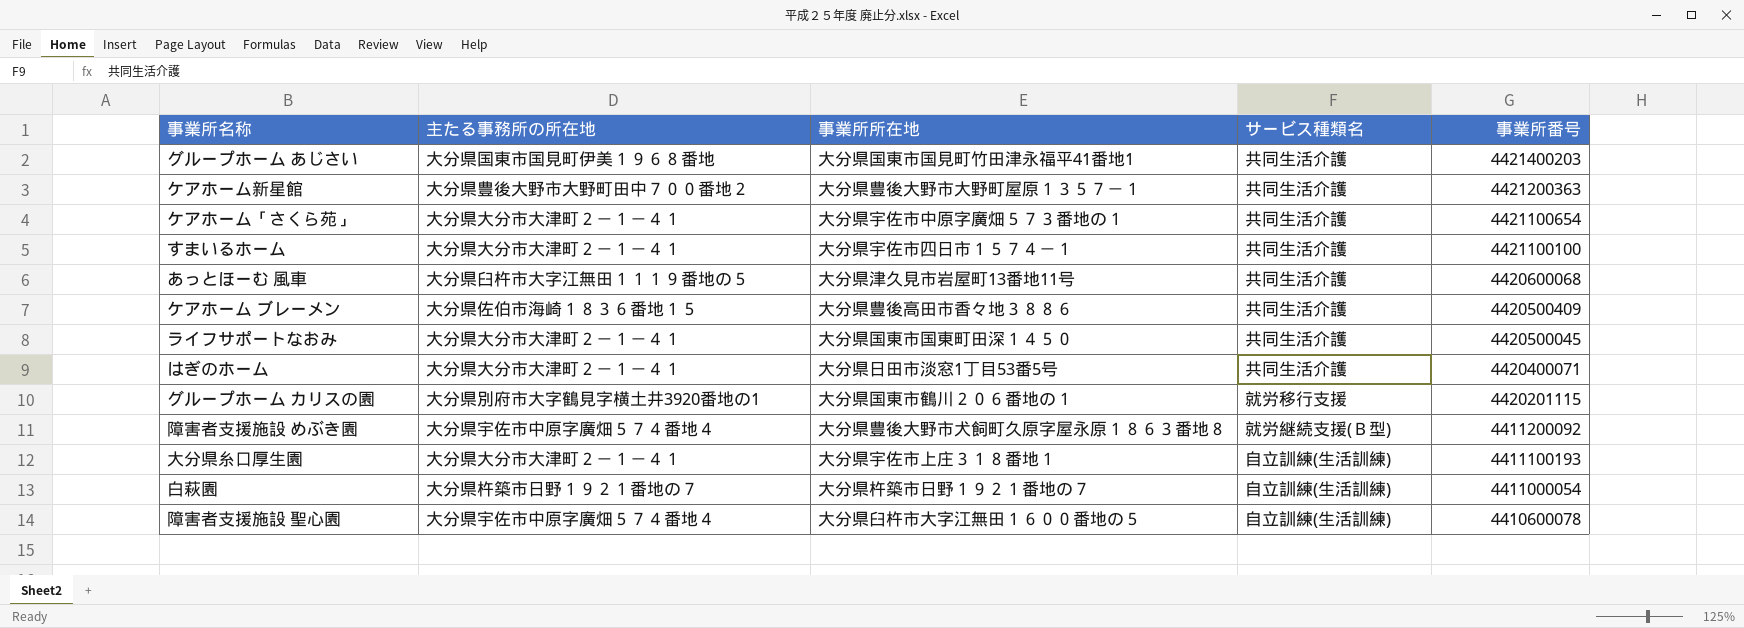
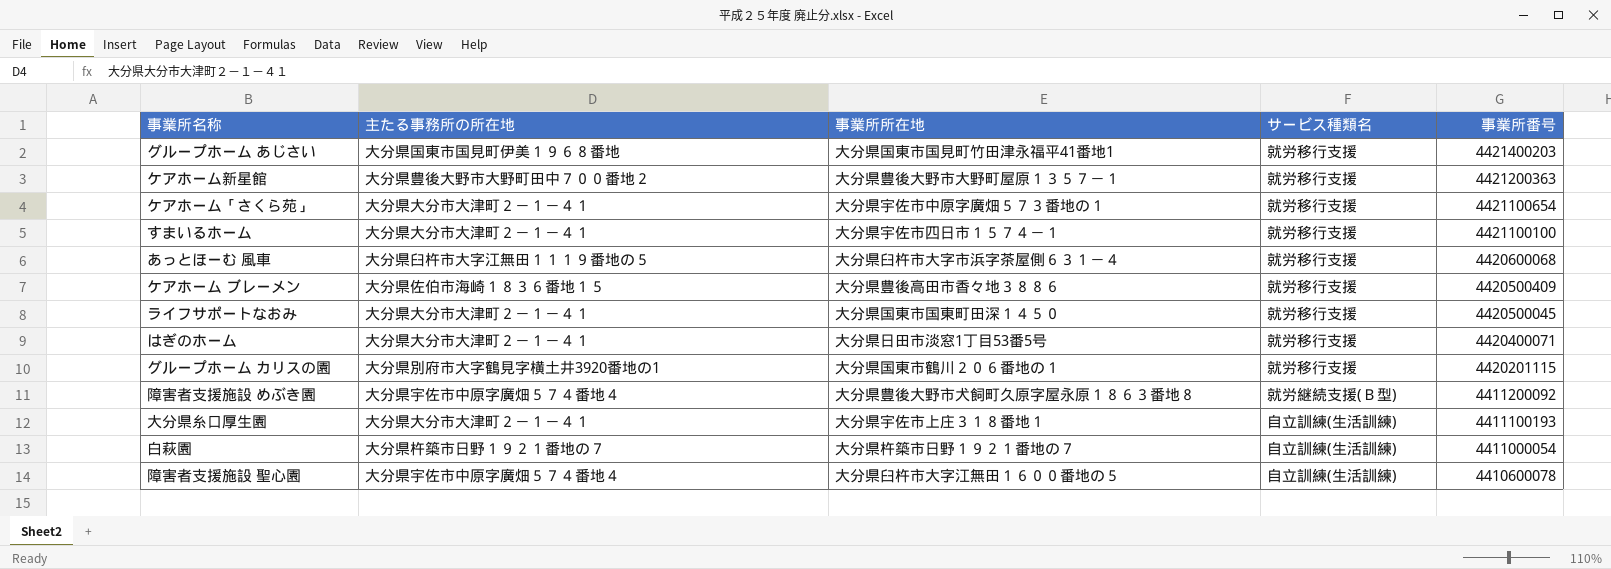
グループホーム あじさい | サービス種類名: 共同生活介護 -> 就労移行支援
ケアホーム新星館 | サービス種類名: 共同生活介護 -> 就労移行支援
ケアホーム「さくら苑」 | サービス種類名: 共同生活介護 -> 就労移行支援
すまいるホーム | サービス種類名: 共同生活介護 -> 就労移行支援
あっとほーむ 風車 | 事業所所在地: 大分県津久見市岩屋町13番地11号 -> 大分県臼杵市大字市浜字茶屋側６３１－４
あっとほーむ 風車 | サービス種類名: 共同生活介護 -> 就労移行支援
ケアホーム ブレーメン | サービス種類名: 共同生活介護 -> 就労移行支援
ライフサポートなおみ | サービス種類名: 共同生活介護 -> 就労移行支援
はぎのホーム | サービス種類名: 共同生活介護 -> 就労移行支援

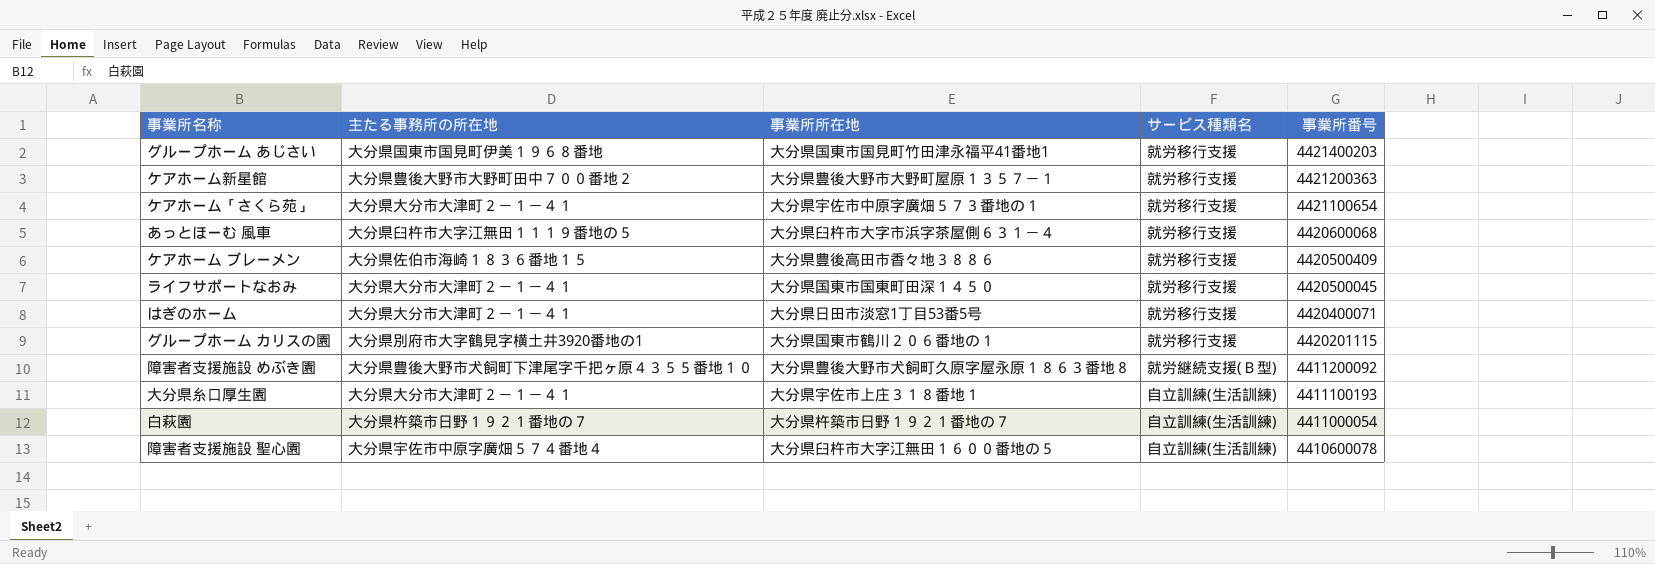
row すまいるホーム: 大分県大分市大津町２－１－４１ | 大分県宇佐市四日市１５７４－１ | 就労移行支援 | 4421100100 -> none
障害者支援施設 めぶき園 | 主たる事務所の所在地: 大分県宇佐市中原字廣畑５７４番地４ -> 大分県豊後大野市犬飼町下津尾字千把ヶ原４３５５番地１０

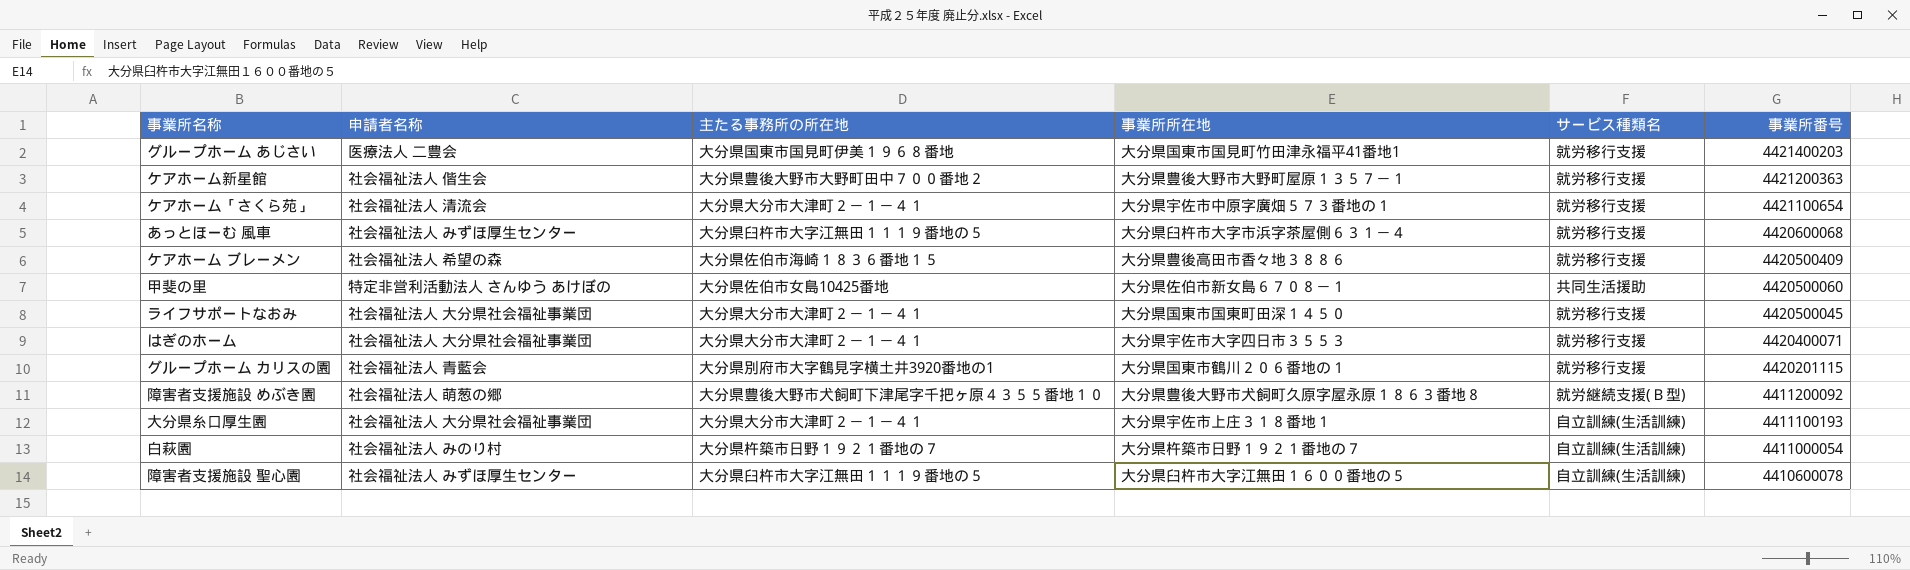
column 申請者名称 | position: none -> 2
row 甲斐の里: none -> 特定非営利活動法人 さんゆう あけぼの | 大分県佐伯市女島10425番地 | 大分県佐伯市新女島６７０８－１ | 共同生活援助 | 4420500060
はぎのホーム | 事業所所在地: 大分県日田市淡窓1丁目53番5号 -> 大分県宇佐市大字四日市３５５３
障害者支援施設 聖心園 | 主たる事務所の所在地: 大分県宇佐市中原字廣畑５７４番地４ -> 大分県臼杵市大字江無田１１１９番地の５

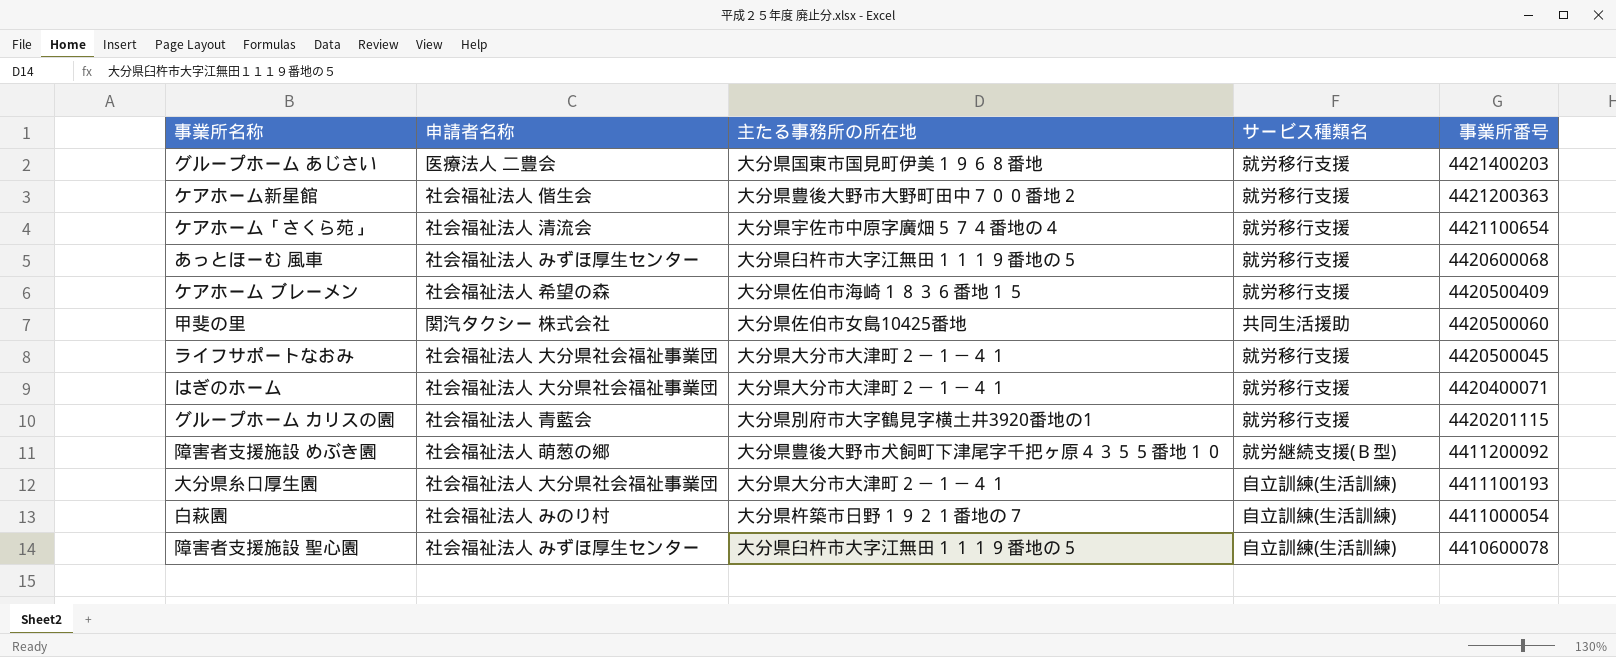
column 事業所所在地 | position: 4 -> none
ケアホーム「さくら苑」 | 主たる事務所の所在地: 大分県大分市大津町２－１－４１ -> 大分県宇佐市中原字廣畑５７４番地の４
甲斐の里 | 申請者名称: 特定非営利活動法人 さんゆう あけぼの -> 関汽タクシー 株式会社

